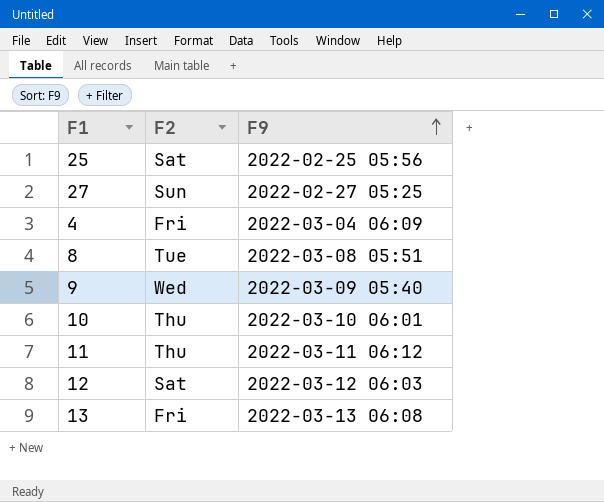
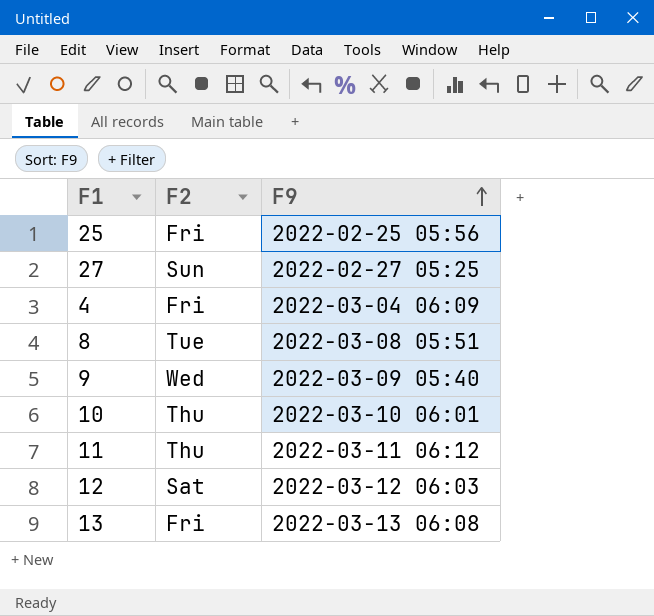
25 | F2: Sat -> Fri

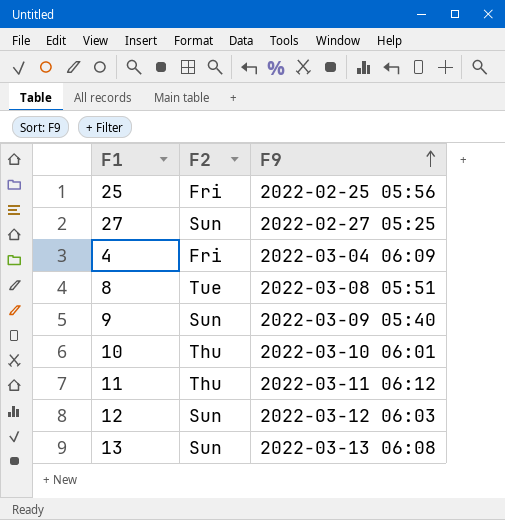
9 | F2: Wed -> Sun
12 | F2: Sat -> Sun
13 | F2: Fri -> Sun

